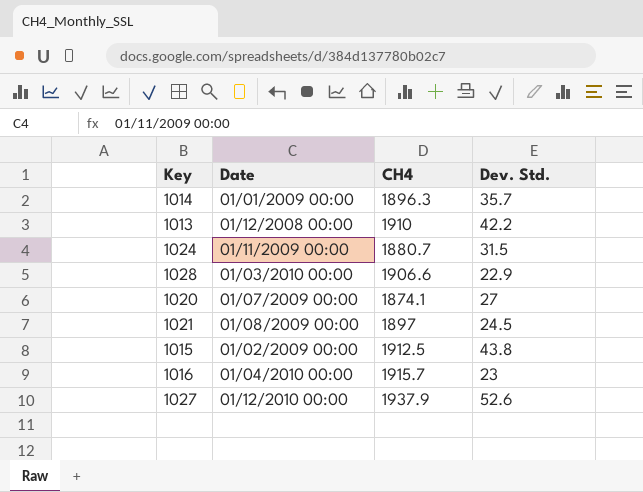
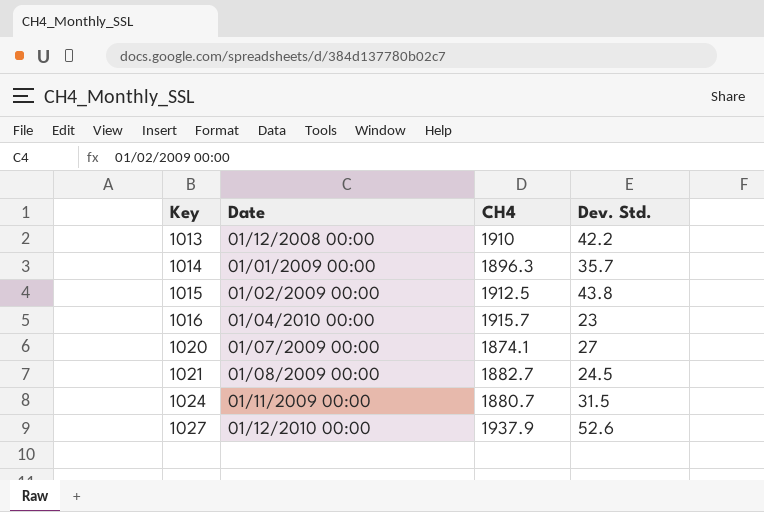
row order: none -> Key ascending
row 1028: 01/03/2010 00:00 | 1906.6 | 22.9 -> none
1021 | CH4: 1897 -> 1882.7

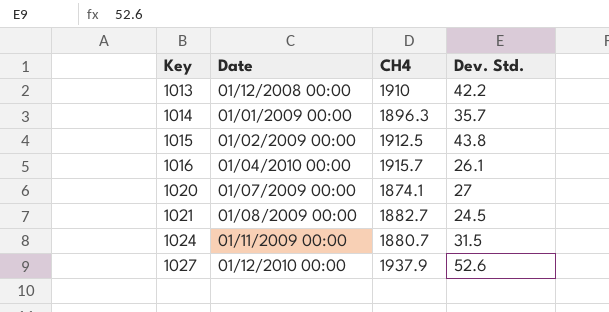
1016 | Dev. Std.: 23 -> 26.1

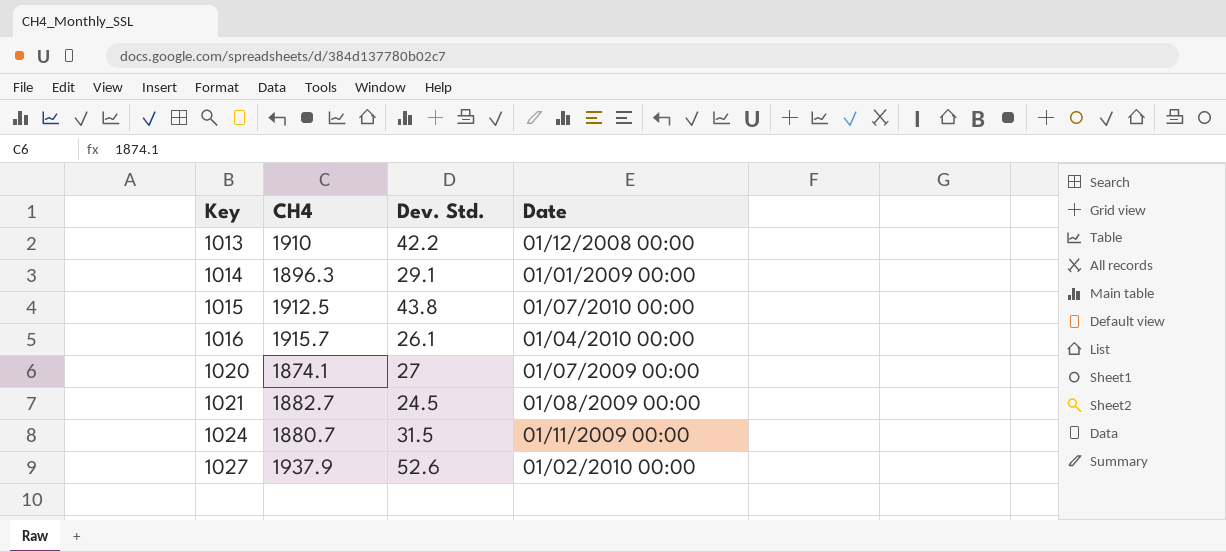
column Date | position: 2 -> 4
1014 | Dev. Std.: 35.7 -> 29.1
1015 | Date: 01/02/2009 00:00 -> 01/07/2010 00:00
1027 | Date: 01/12/2010 00:00 -> 01/02/2010 00:00

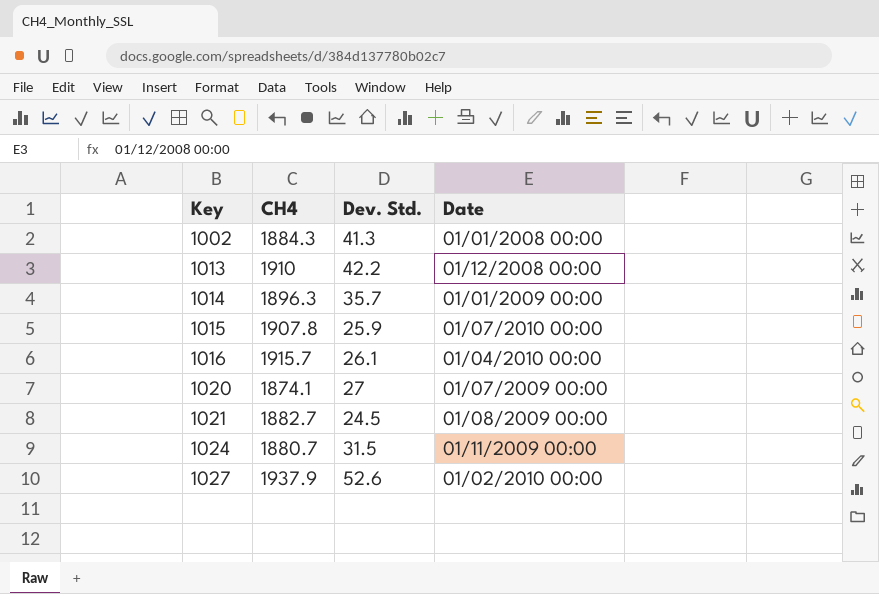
row 1002: none -> 1884.3 | 41.3 | 01/01/2008 00:00
1014 | Dev. Std.: 29.1 -> 35.7
1015 | CH4: 1912.5 -> 1907.8
1015 | Dev. Std.: 43.8 -> 25.9

